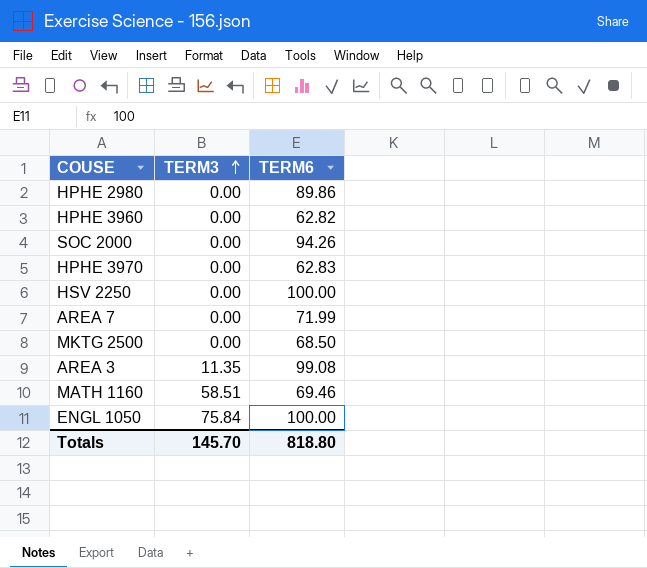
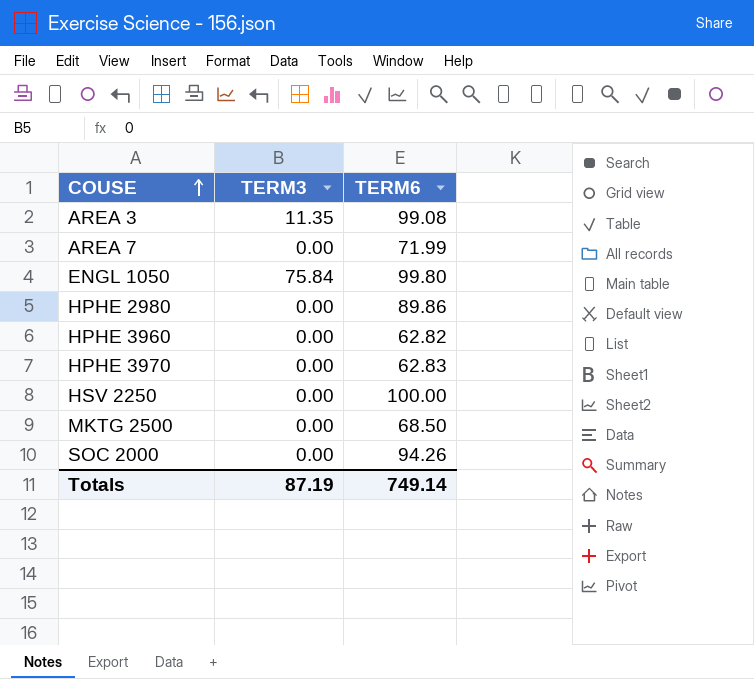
row order: TERM3 ascending -> COUSE ascending
row MATH 1160: 58.51 | 69.46 -> none
ENGL 1050 | TERM6: 100.00 -> 99.80
Totals | TERM3: 145.70 -> 87.19
Totals | TERM6: 818.80 -> 749.14

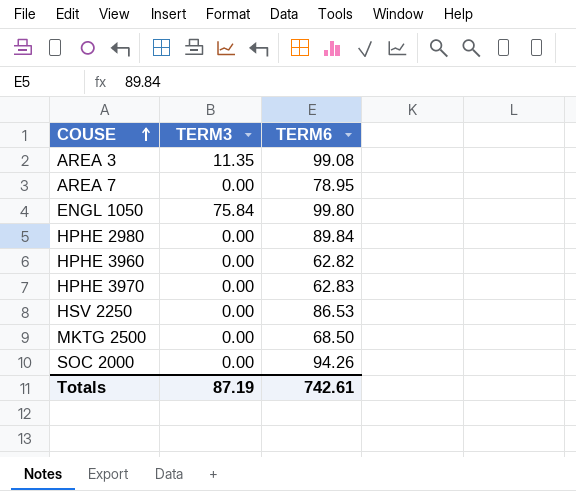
AREA 7 | TERM6: 71.99 -> 78.95
HPHE 2980 | TERM6: 89.86 -> 89.84
HSV 2250 | TERM6: 100.00 -> 86.53
Totals | TERM6: 749.14 -> 742.61

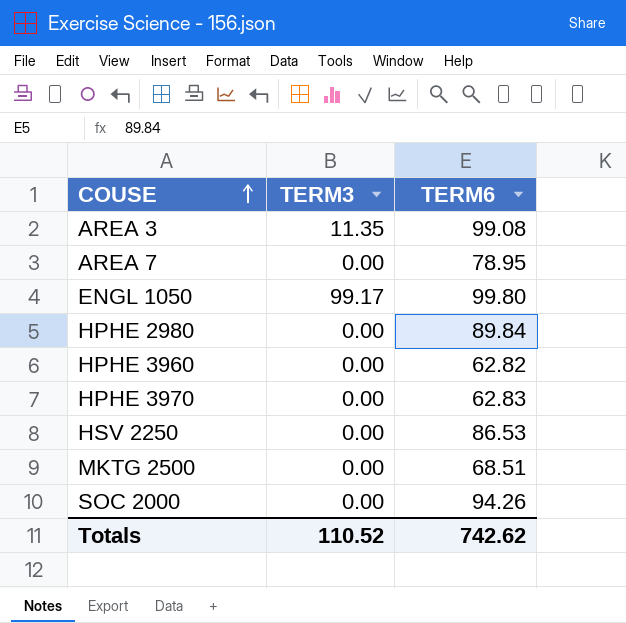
ENGL 1050 | TERM3: 75.84 -> 99.17
MKTG 2500 | TERM6: 68.50 -> 68.51
Totals | TERM3: 87.19 -> 110.52
Totals | TERM6: 742.61 -> 742.62

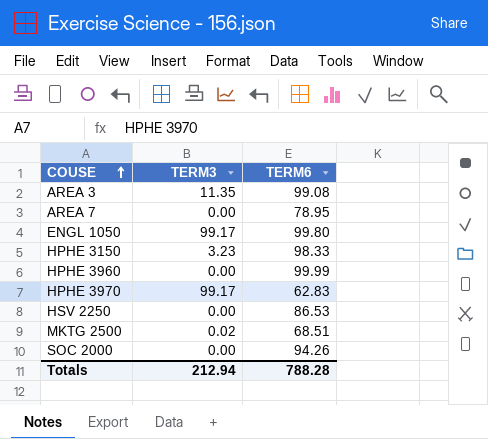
row HPHE 2980: 0.00 | 89.84 -> none
row HPHE 3150: none -> 3.23 | 98.33
HPHE 3960 | TERM6: 62.82 -> 99.99
HPHE 3970 | TERM3: 0.00 -> 99.17
MKTG 2500 | TERM3: 0.00 -> 0.02
Totals | TERM3: 110.52 -> 212.94
Totals | TERM6: 742.62 -> 788.28

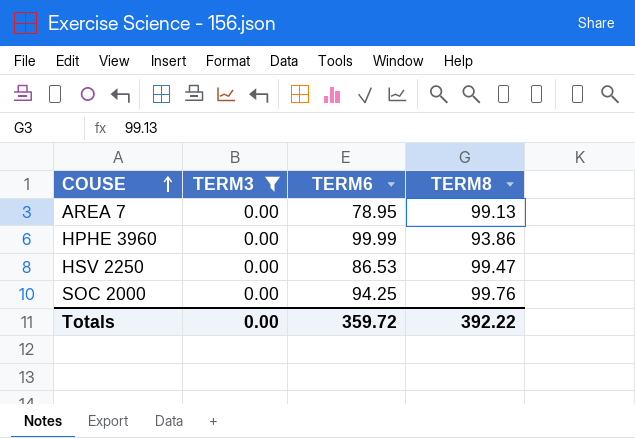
filter: none -> TERM3 = 0.00
column TERM8 | position: none -> 4
SOC 2000 | TERM6: 94.26 -> 94.25
Totals | TERM3: 212.94 -> 0.00
Totals | TERM6: 788.28 -> 359.72

